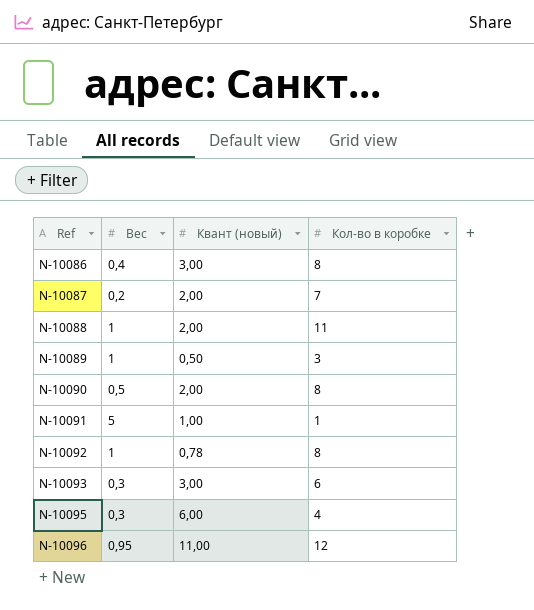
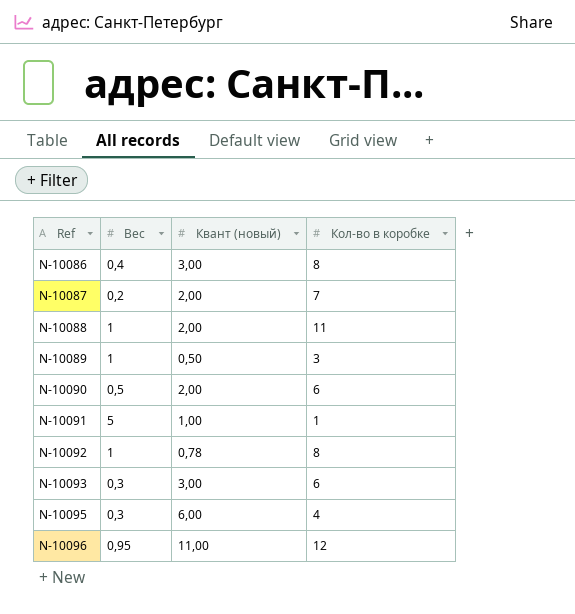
N-10090 | Кол-во в коробке: 8 -> 6

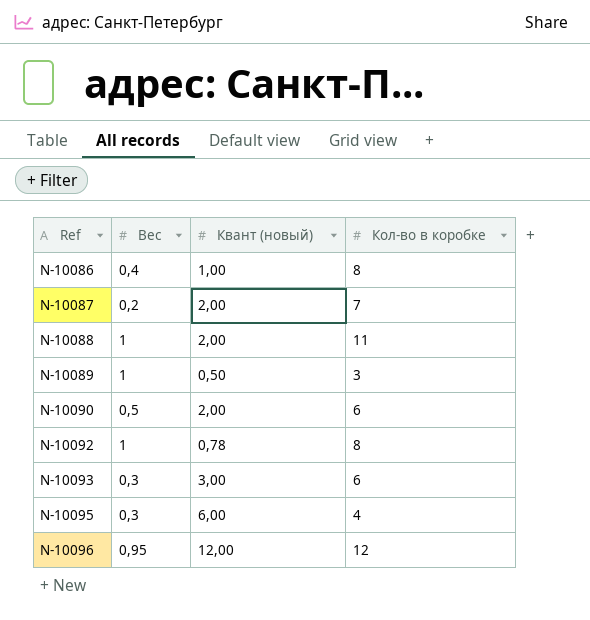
row N-10091: 5 | 1,00 | 1 -> none
N-10086 | Квант (новый): 3,00 -> 1,00
N-10096 | Квант (новый): 11,00 -> 12,00

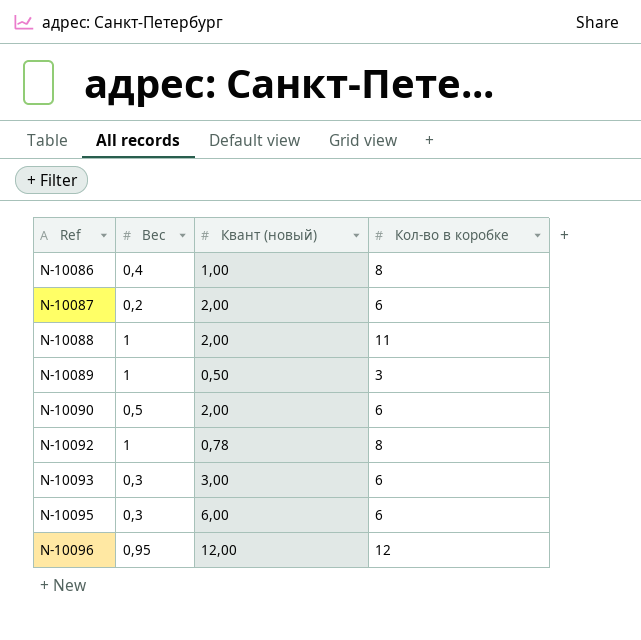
N-10087 | Кол-во в коробке: 7 -> 6
N-10095 | Кол-во в коробке: 4 -> 6

